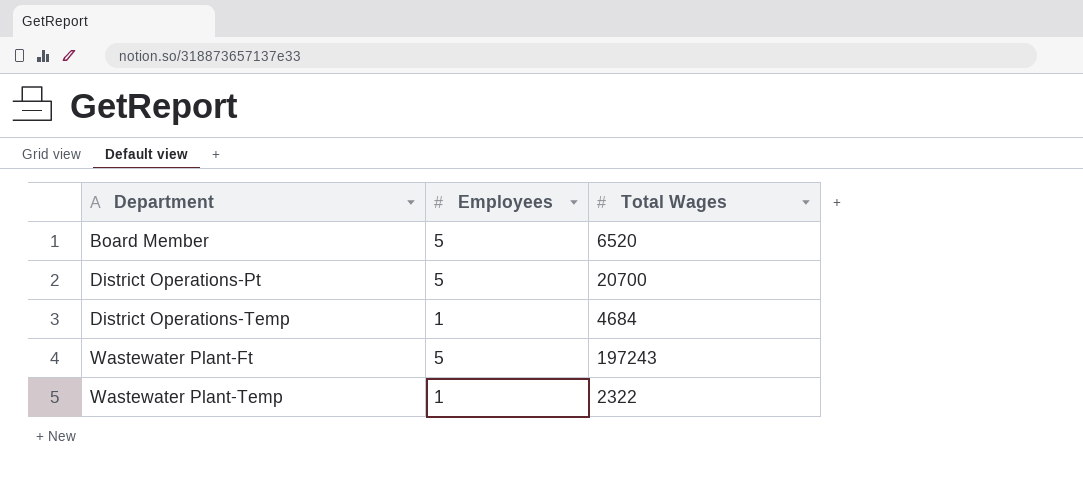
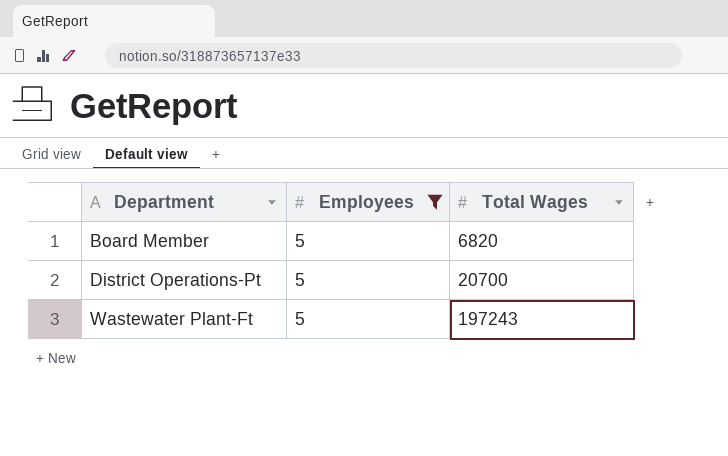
filter: none -> Employees = 5
Board Member | Total Wages: 6520 -> 6820

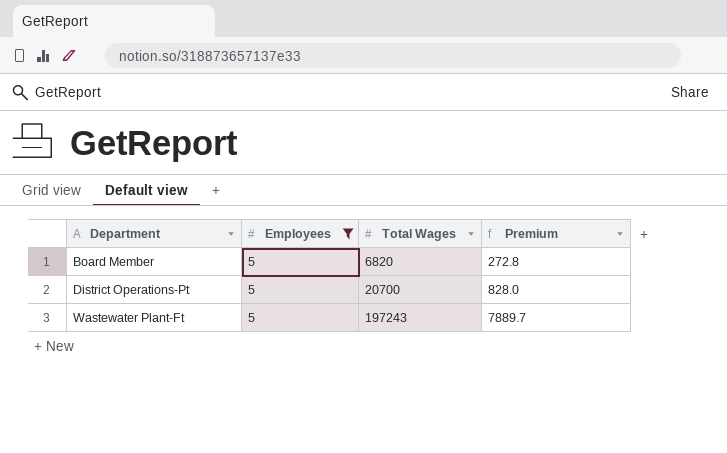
column Premium | formula: none -> [Total Wages] * 0.04

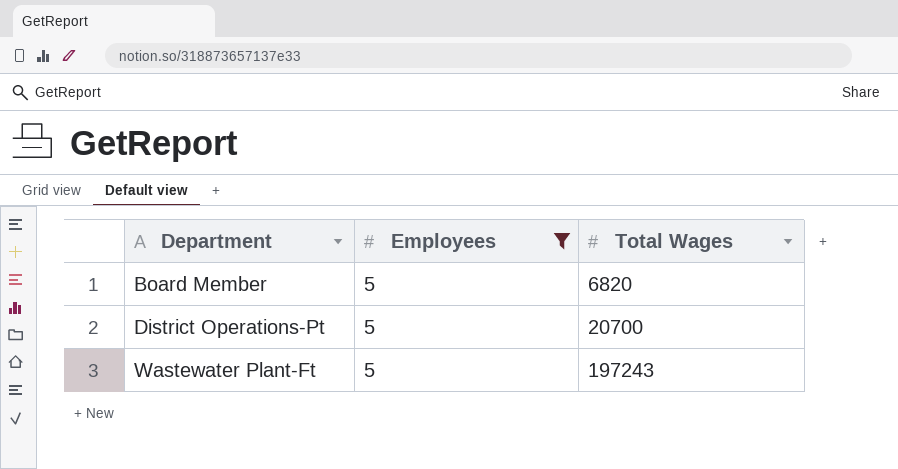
column Premium | formula: [Total Wages] * 0.04 -> none

